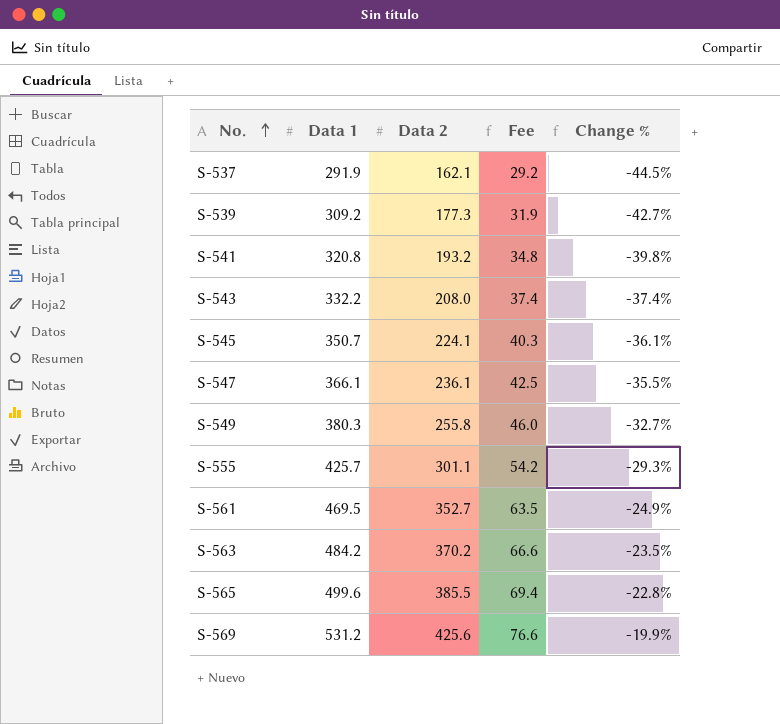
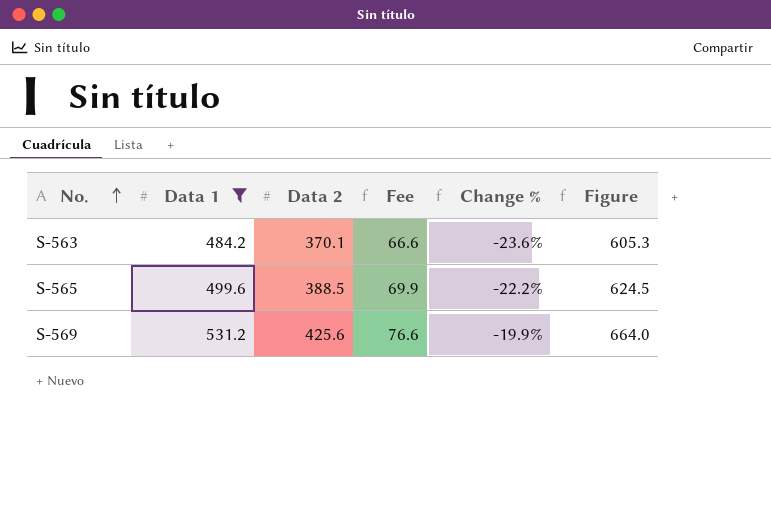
filter: none -> Data 1 >= 484.2
column Figure | formula: none -> [Data 1] * 1.25
S-563 | Data 2: 370.2 -> 370.1
S-563 | Change %: -23.5% -> -23.6%
S-565 | Data 2: 385.5 -> 388.5
S-565 | Fee: 69.4 -> 69.9
S-565 | Change %: -22.8% -> -22.2%

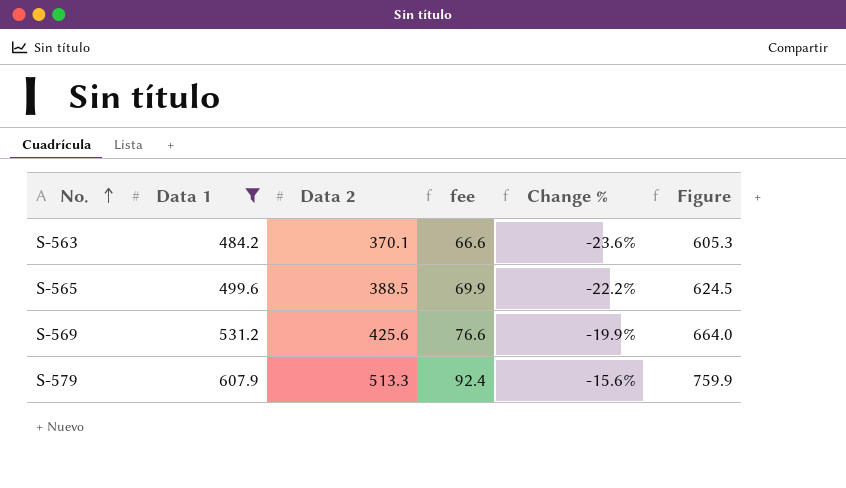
column name: Fee -> fee
row S-579: none -> 607.9 | 513.3 | 92.4 | -15.6% | 759.9

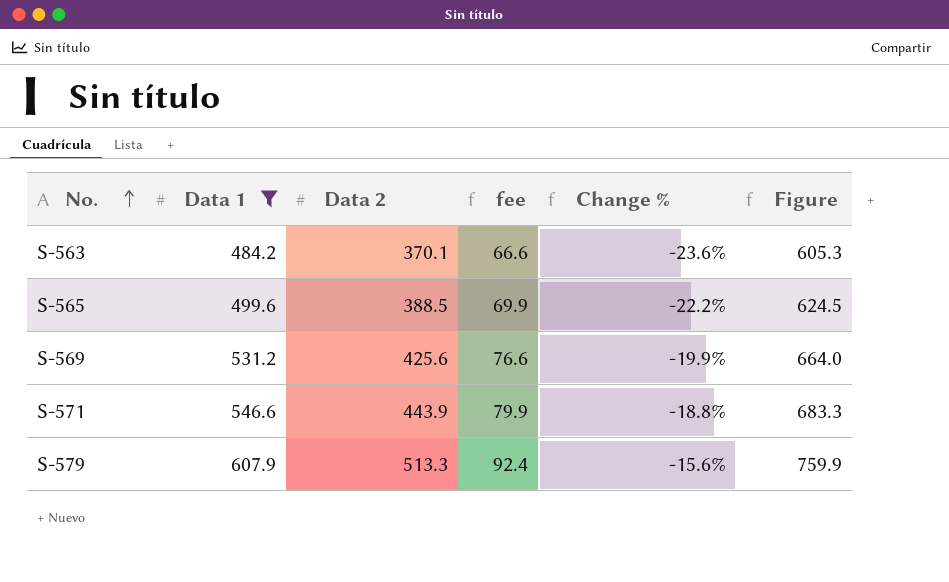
row S-571: none -> 546.6 | 443.9 | 79.9 | -18.8% | 683.3

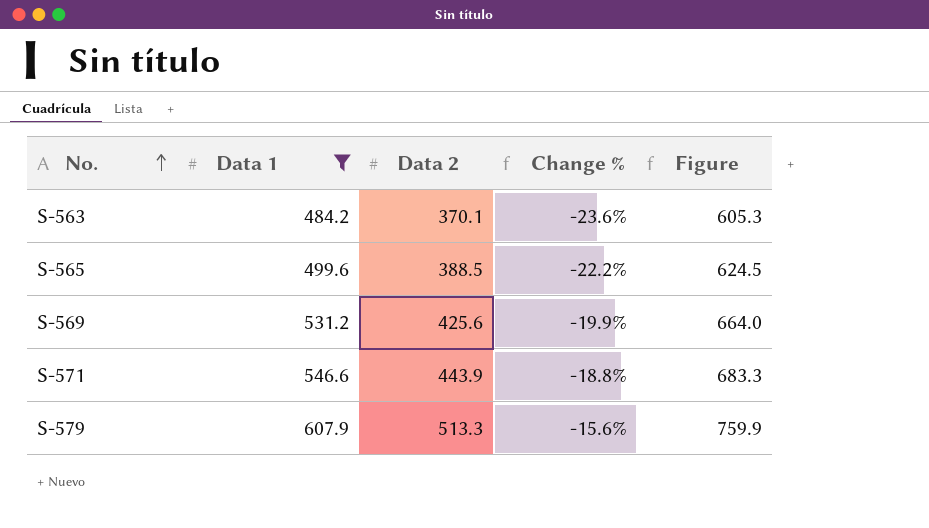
column fee | formula: [Data 2] * 0.18 -> none

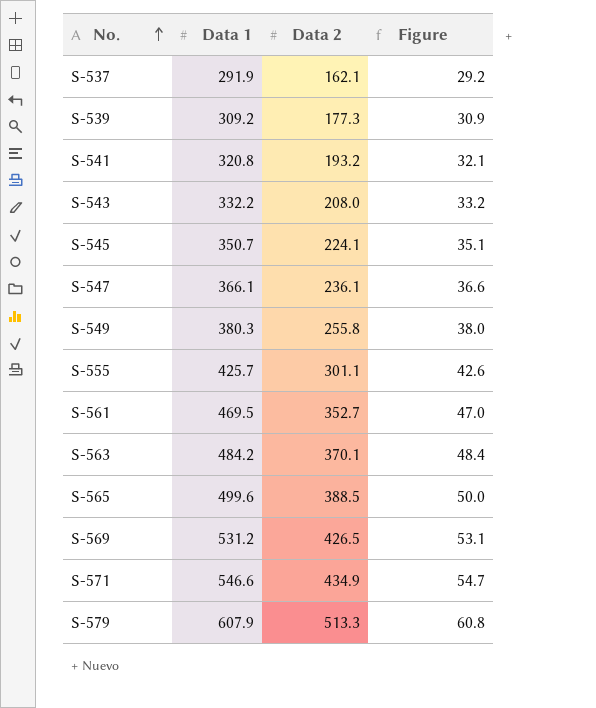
filter: Data 1 >= 484.2 -> none
column Change % | formula: ([Data 2] - [Data 1]) / [Data 1] -> none
column Figure | formula: [Data 1] * 1.25 -> [Data 1] * 0.1
S-569 | Data 2: 425.6 -> 426.5
S-571 | Data 2: 443.9 -> 434.9

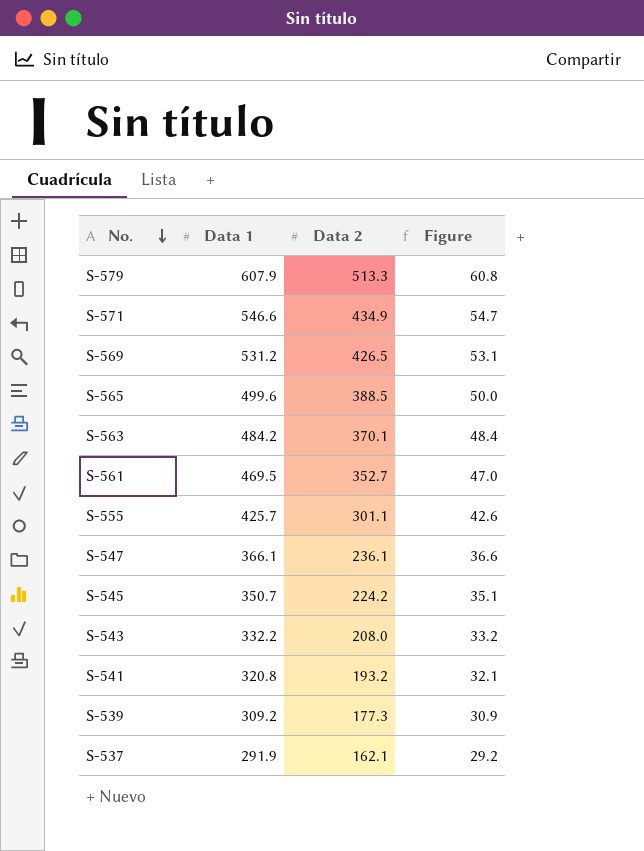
row order: No. ascending -> No. descending
row S-549: 380.3 | 255.8 | 38.0 -> none
S-545 | Data 2: 224.1 -> 224.2

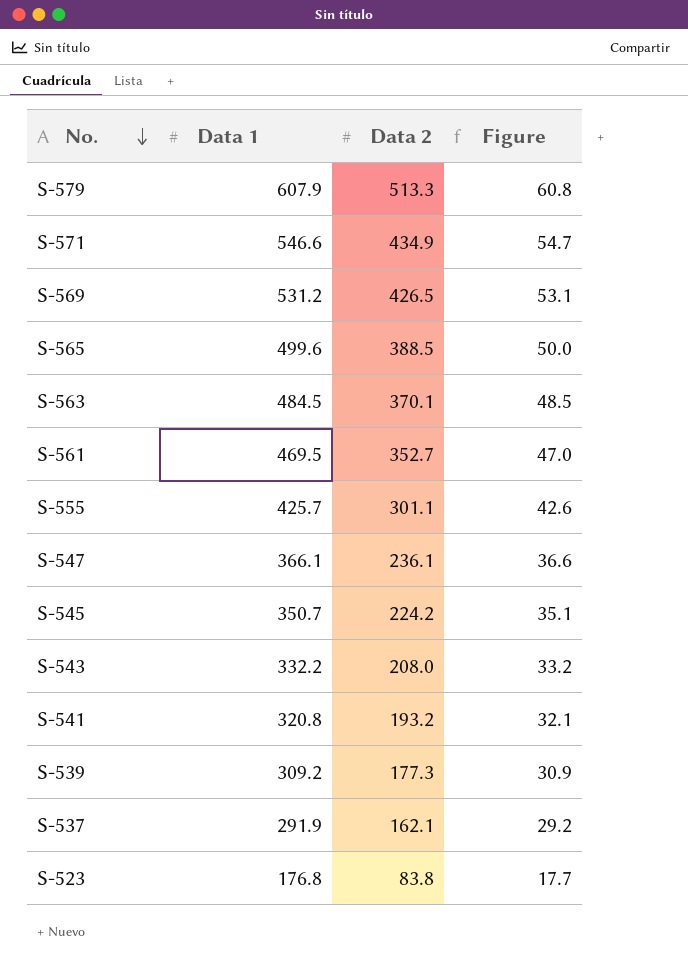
S-563 | Data 1: 484.2 -> 484.5
S-563 | Figure: 48.4 -> 48.5
row S-523: none -> 176.8 | 83.8 | 17.7

